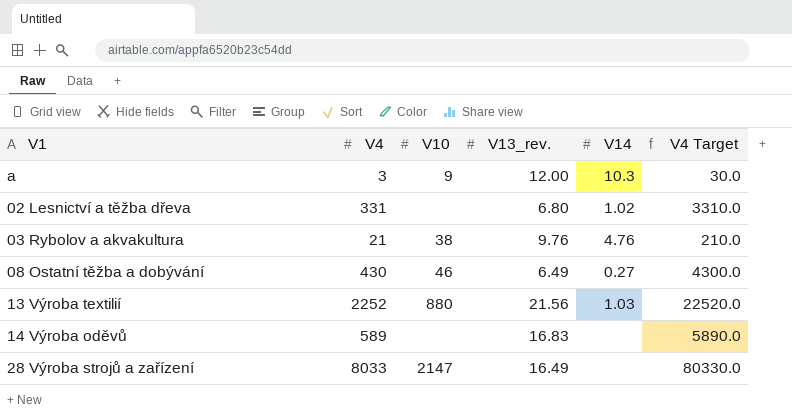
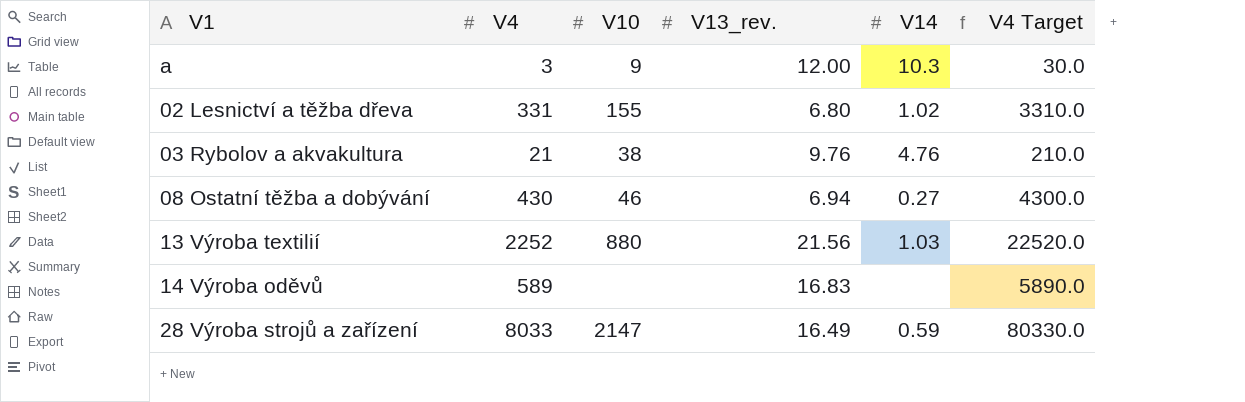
02 Lesnictví a těžba dřeva | V10: none -> 155
08 Ostatní těžba a dobývání | V13_rev.: 6.49 -> 6.94
28 Výroba strojů a zařízení | V14: none -> 0.59

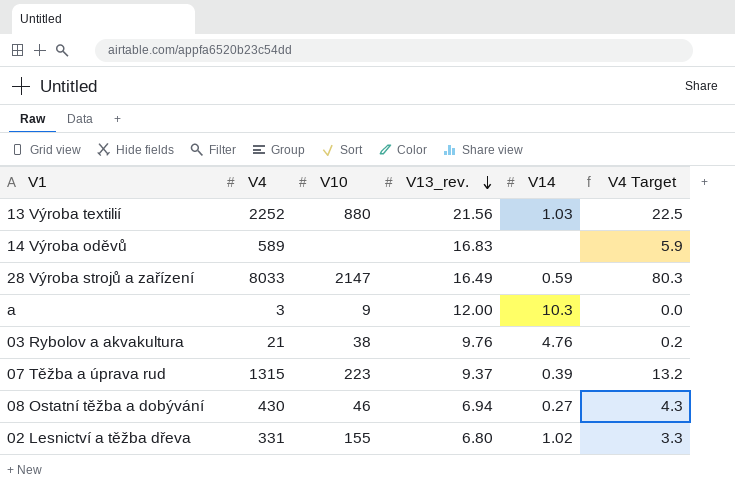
row order: none -> V13_rev. descending
column V4 Target | formula: [V4] * 10 -> [V4] * 0.01
row 07 Těžba a úprava rud: none -> 1315 | 223 | 9.37 | 0.39 | 13.2

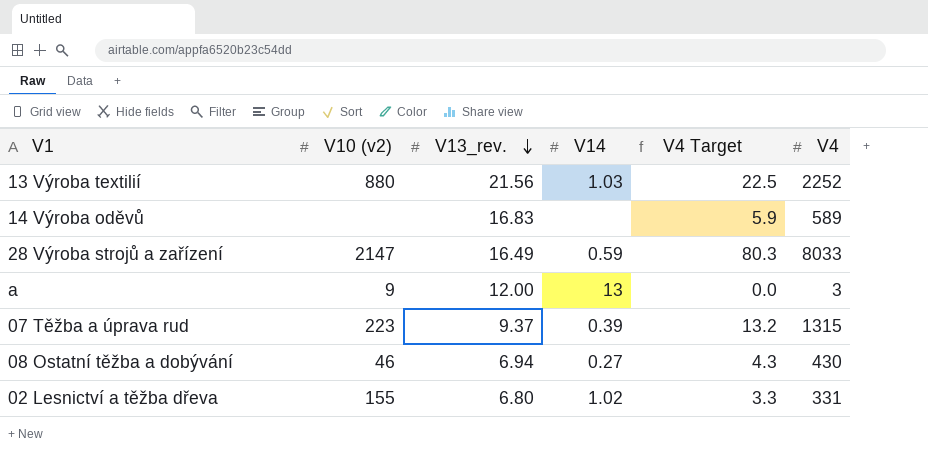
column name: V10 -> V10 (v2)
column V4 | position: 2 -> 6
row 03 Rybolov a akvakultura: 21 | 38 | 9.76 | 4.76 | 0.2 -> none
a | V14: 10.3 -> 13

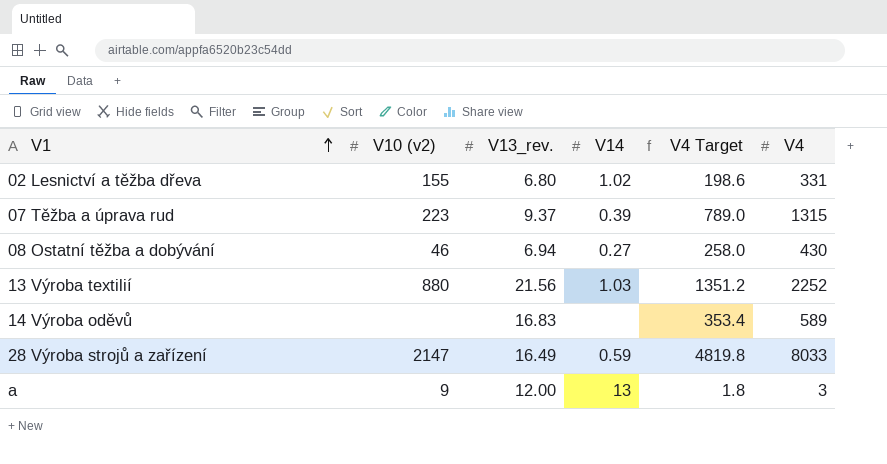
row order: V13_rev. descending -> V1 ascending
column V4 Target | formula: [V4] * 0.01 -> [V4] * 0.6

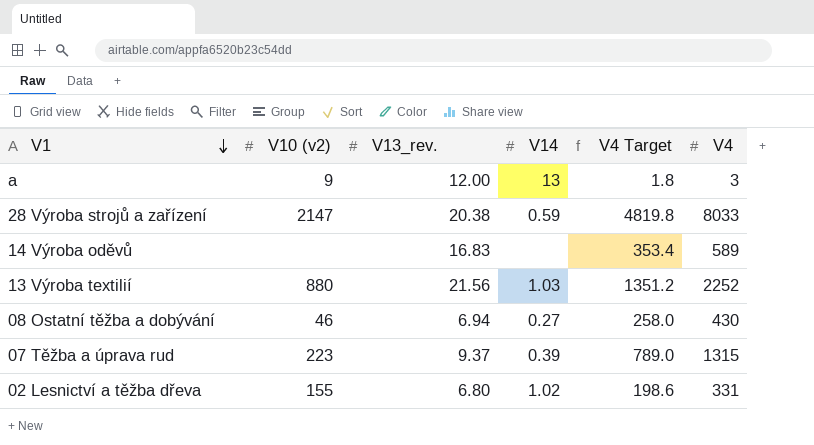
row order: V1 ascending -> V1 descending
28 Výroba strojů a zařízení | V13_rev.: 16.49 -> 20.38

